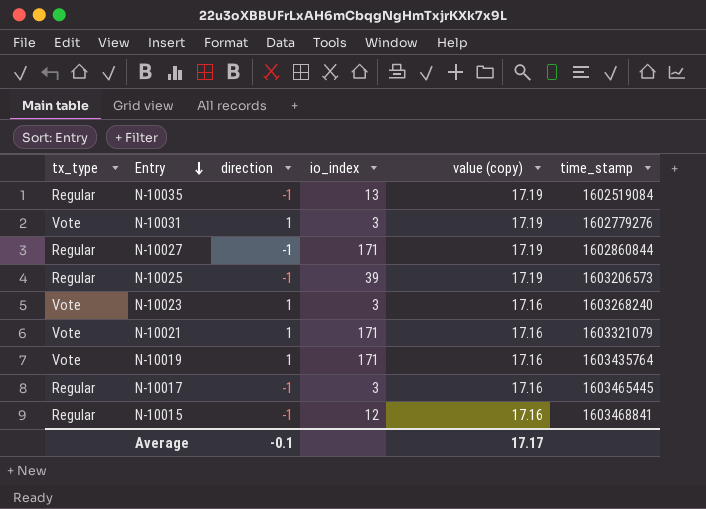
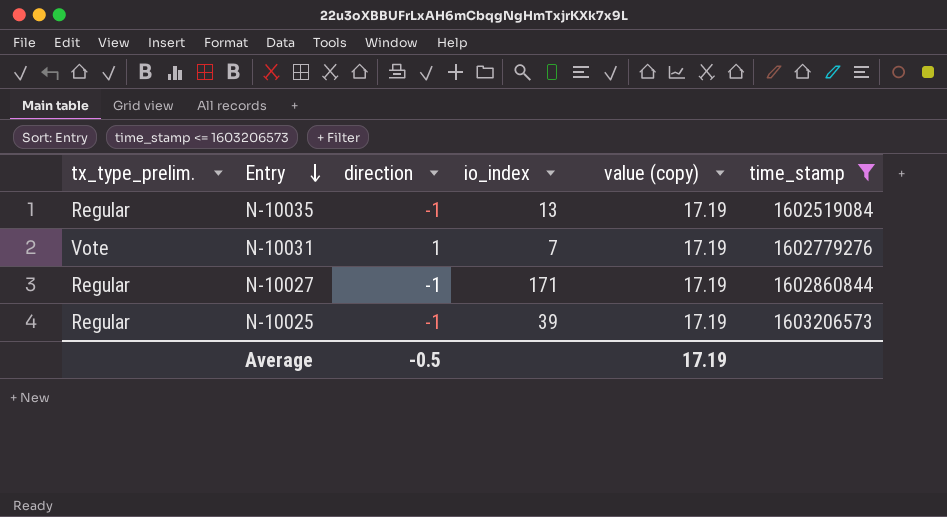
filter: none -> time_stamp <= 1603206573
column name: tx_type -> tx_type_prelim.
N-10031 | io_index: 3 -> 7
Average | direction: -0.1 -> -0.5
Average | value (copy): 17.17 -> 17.19

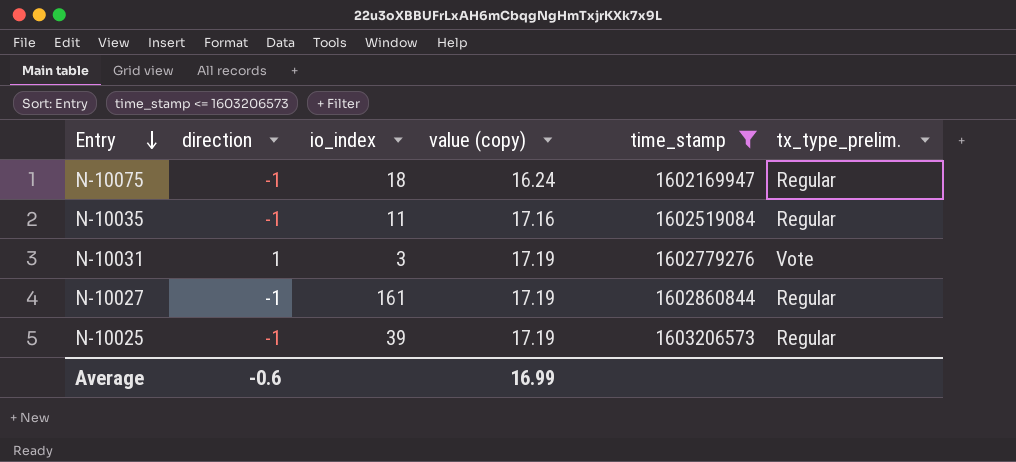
column tx_type_prelim. | position: 1 -> 6
row N-10075: none -> -1 | 18 | 16.24 | 1602169947 | Regular
N-10035 | io_index: 13 -> 11
N-10035 | value (copy): 17.19 -> 17.16
N-10031 | io_index: 7 -> 3
N-10027 | io_index: 171 -> 161
Average | direction: -0.5 -> -0.6
Average | value (copy): 17.19 -> 16.99

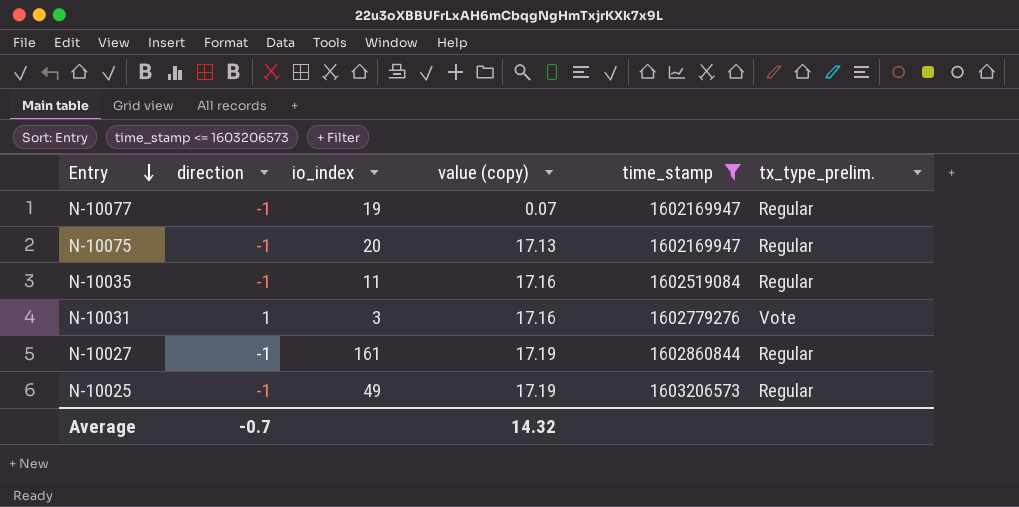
row N-10077: none -> -1 | 19 | 0.07 | 1602169947 | Regular
N-10075 | io_index: 18 -> 20
N-10075 | value (copy): 16.24 -> 17.13
N-10031 | value (copy): 17.19 -> 17.16
N-10025 | io_index: 39 -> 49
Average | direction: -0.6 -> -0.7
Average | value (copy): 16.99 -> 14.32

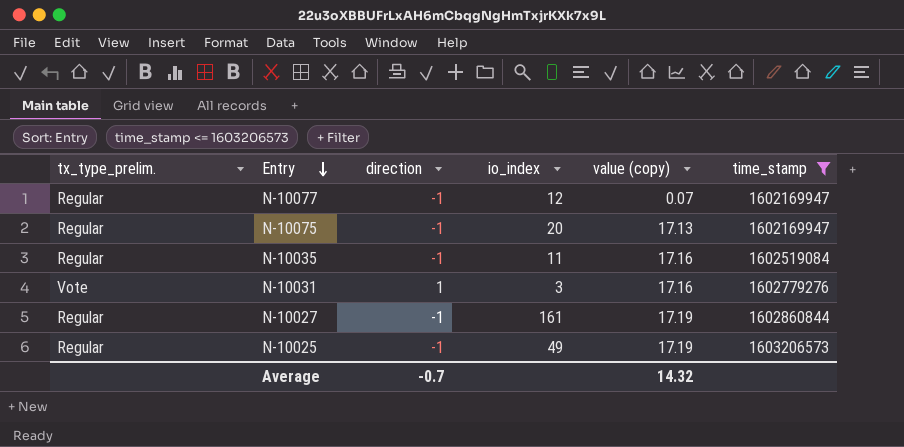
column tx_type_prelim. | position: 6 -> 1
N-10077 | io_index: 19 -> 12

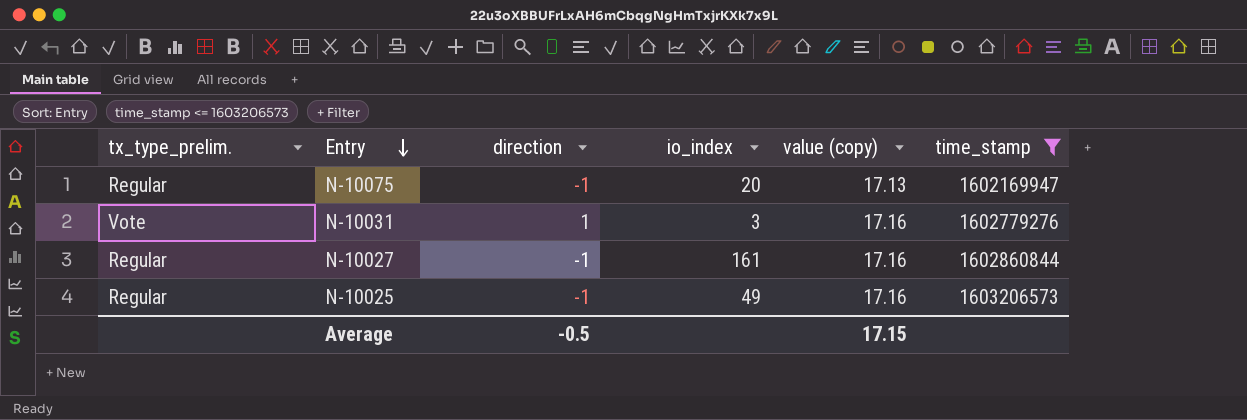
row N-10077: Regular | -1 | 12 | 0.07 | 1602169947 -> none
row N-10035: Regular | -1 | 11 | 17.16 | 1602519084 -> none
N-10027 | value (copy): 17.19 -> 17.16
N-10025 | value (copy): 17.19 -> 17.16
Average | direction: -0.7 -> -0.5
Average | value (copy): 14.32 -> 17.15

